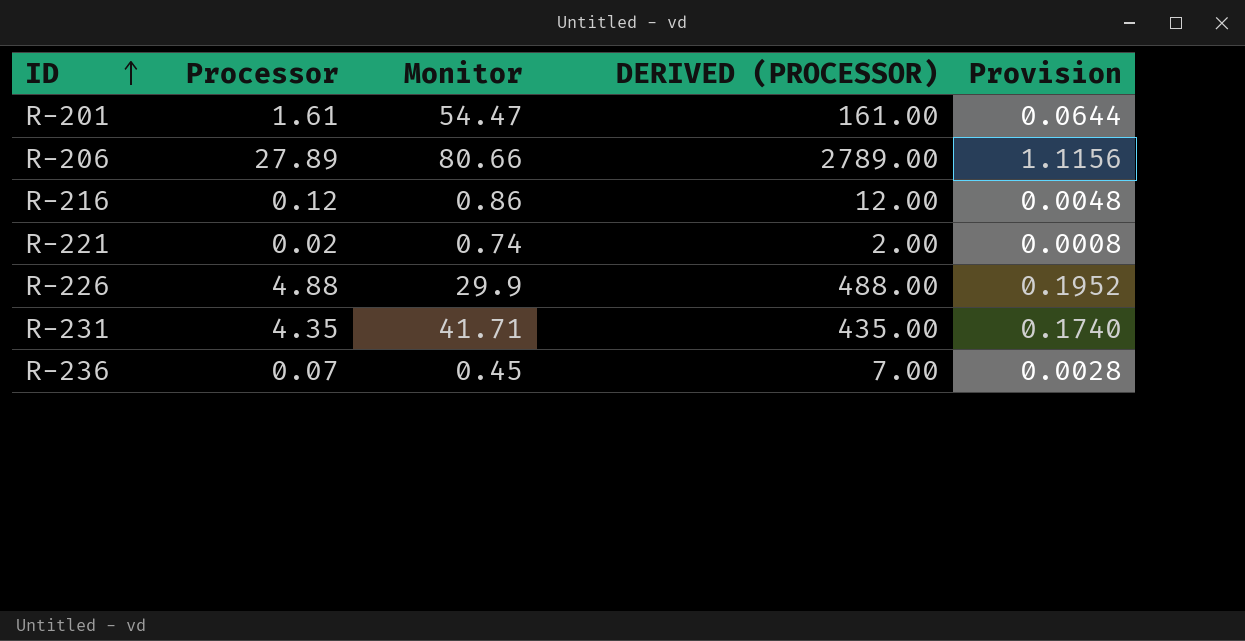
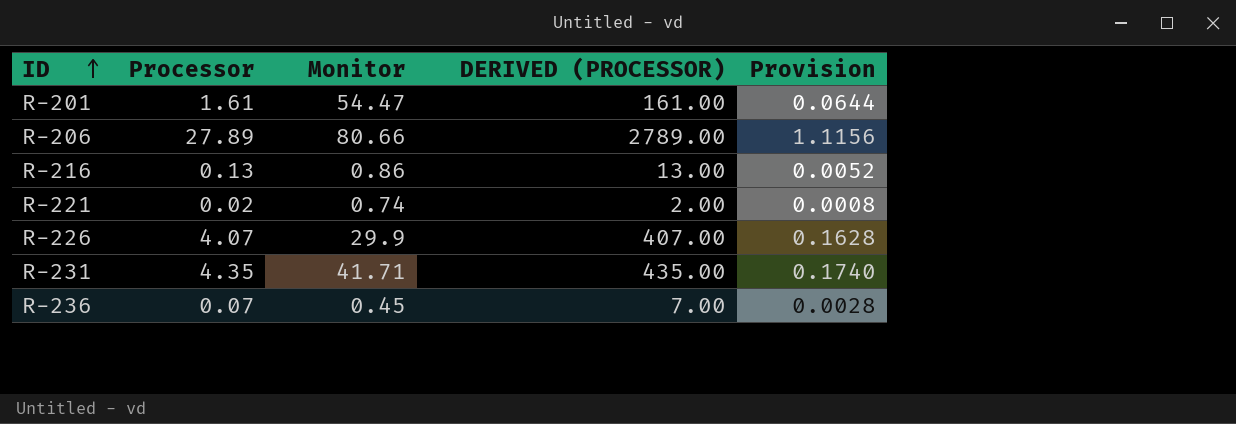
R-216 | Processor: 0.12 -> 0.13
R-216 | DERIVED (PROCESSOR): 12.00 -> 13.00
R-216 | Provision: 0.0048 -> 0.0052
R-226 | Processor: 4.88 -> 4.07
R-226 | DERIVED (PROCESSOR): 488.00 -> 407.00
R-226 | Provision: 0.1952 -> 0.1628

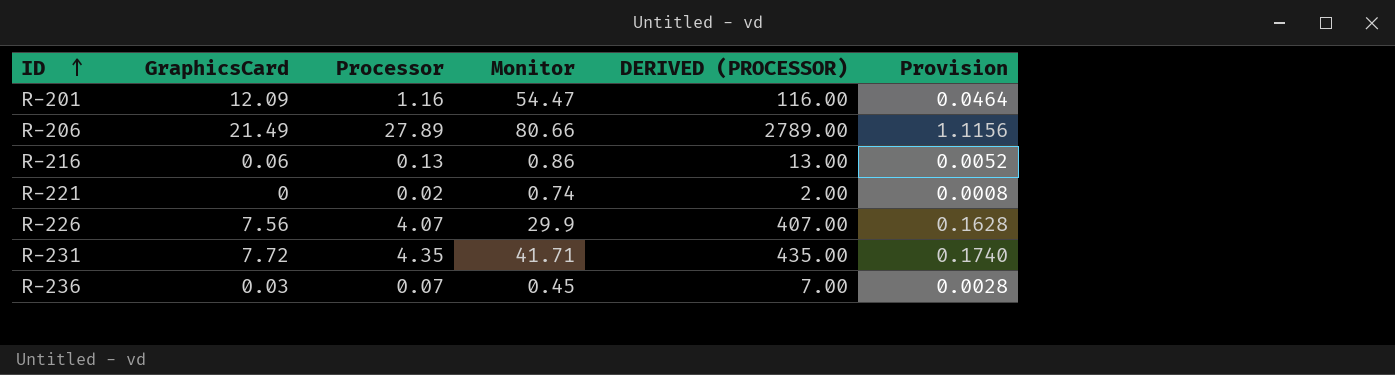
column GraphicsCard | position: none -> 2
R-201 | Processor: 1.61 -> 1.16
R-201 | DERIVED (PROCESSOR): 161.00 -> 116.00
R-201 | Provision: 0.0644 -> 0.0464

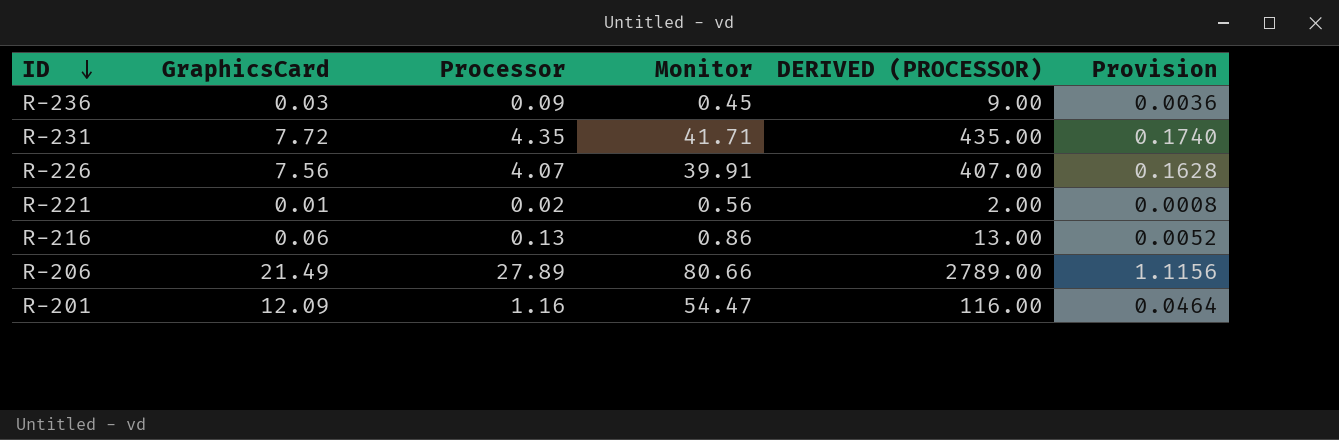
row order: ID ascending -> ID descending
R-236 | Processor: 0.07 -> 0.09
R-236 | DERIVED (PROCESSOR): 7.00 -> 9.00
R-236 | Provision: 0.0028 -> 0.0036
R-226 | Monitor: 29.9 -> 39.91
R-221 | GraphicsCard: 0 -> 0.01
R-221 | Monitor: 0.74 -> 0.56

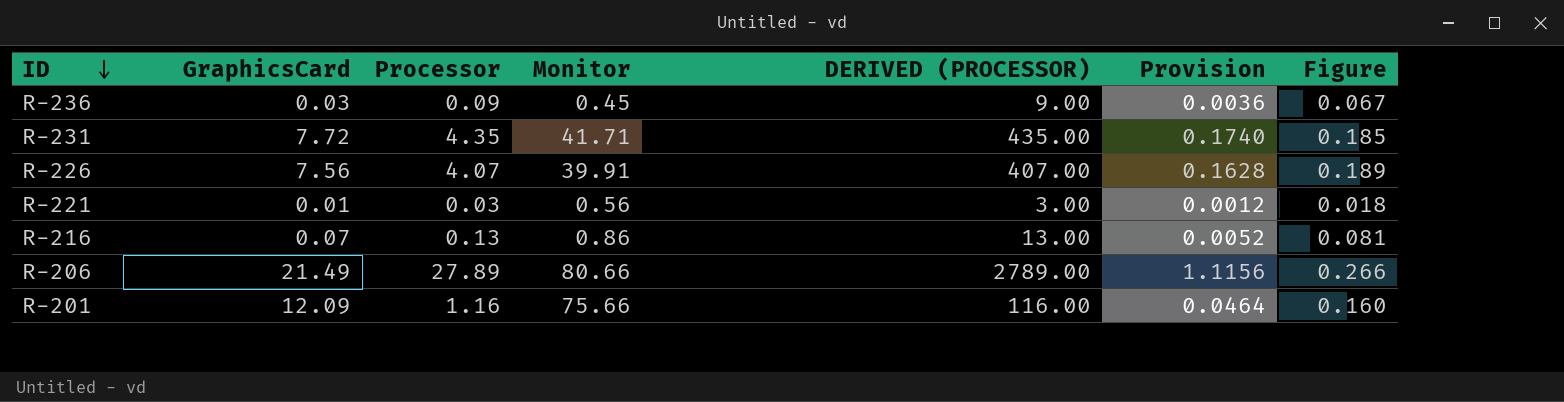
column Figure | formula: none -> [GraphicsCard] / [Monitor]
R-221 | Processor: 0.02 -> 0.03
R-221 | DERIVED (PROCESSOR): 2.00 -> 3.00
R-221 | Provision: 0.0008 -> 0.0012
R-216 | GraphicsCard: 0.06 -> 0.07
R-201 | Monitor: 54.47 -> 75.66

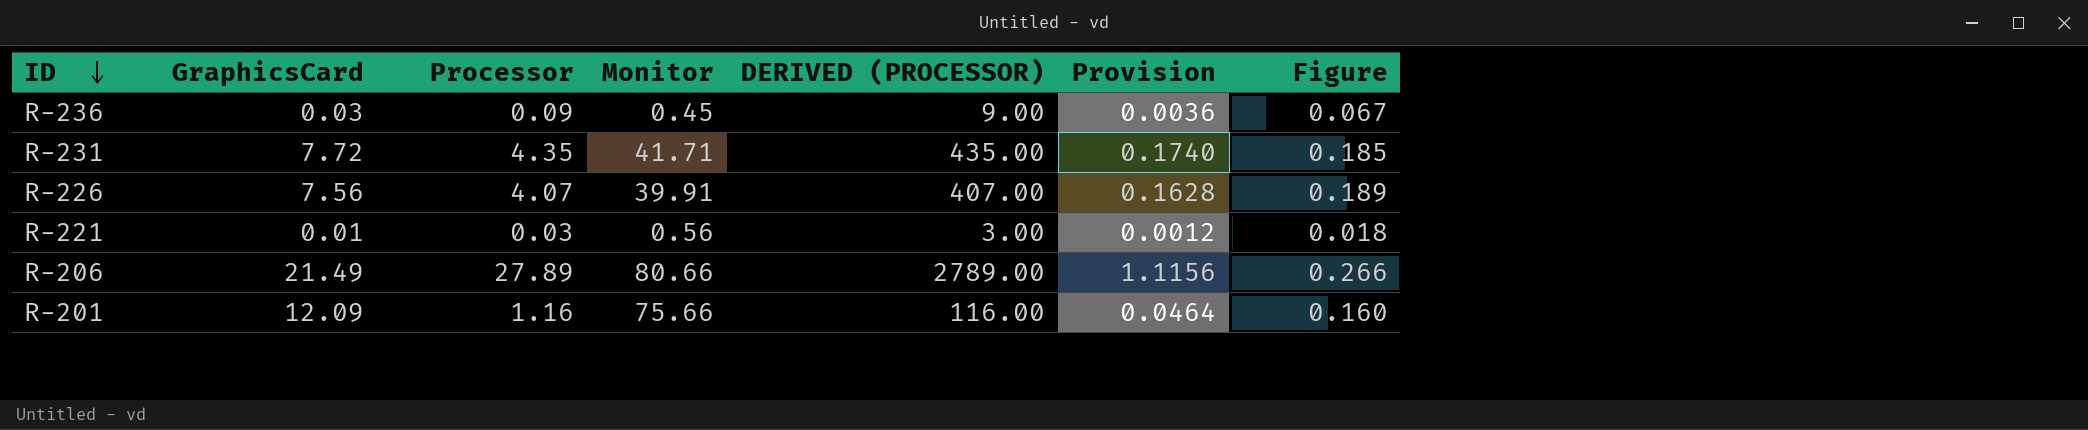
row R-216: 0.07 | 0.13 | 0.86 | 13.00 | 0.0052 | 0.081 -> none

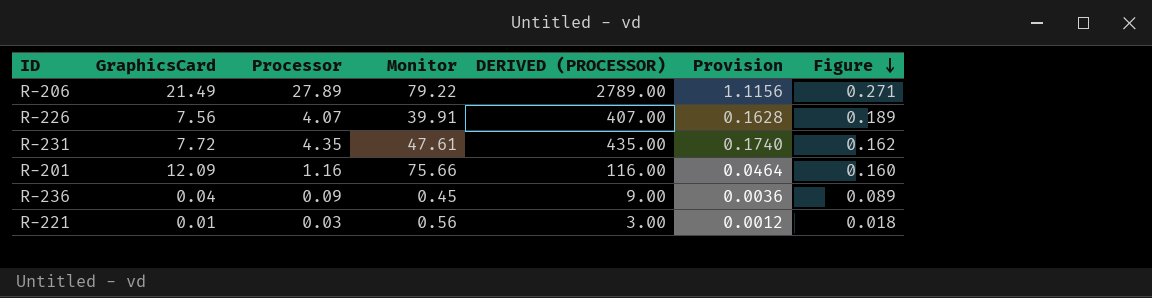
row order: ID descending -> Figure descending
R-206 | Monitor: 80.66 -> 79.22
R-206 | Figure: 0.266 -> 0.271
R-231 | Monitor: 41.71 -> 47.61
R-231 | Figure: 0.185 -> 0.162
R-236 | GraphicsCard: 0.03 -> 0.04
R-236 | Figure: 0.067 -> 0.089

